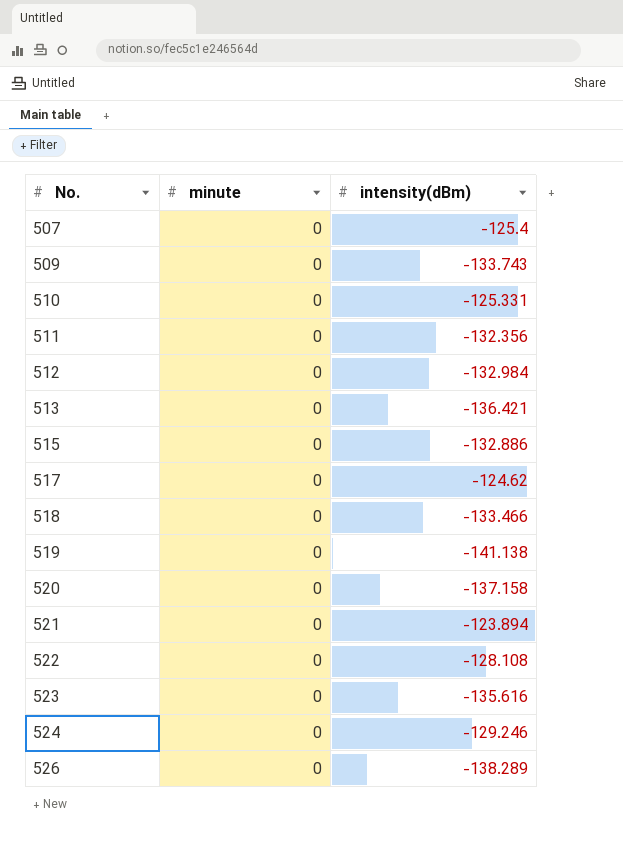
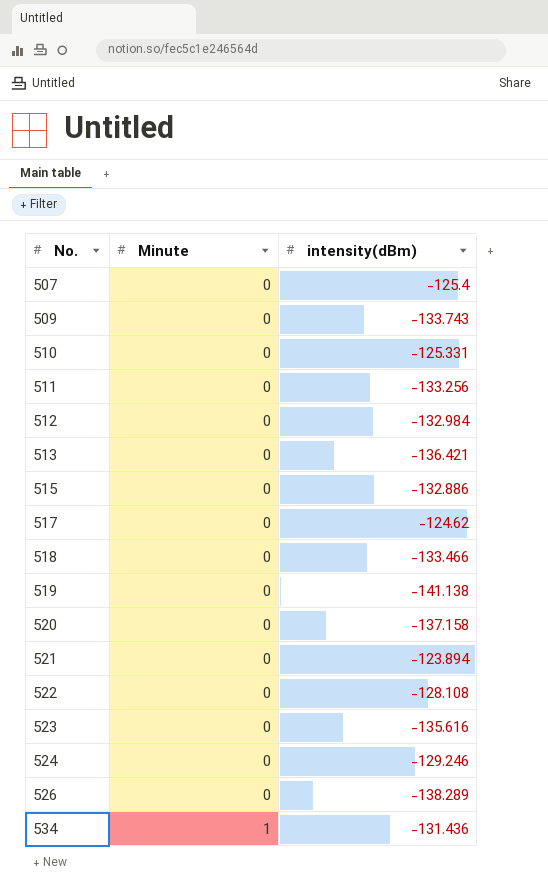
column name: minute -> Minute
511 | intensity(dBm): -132.356 -> -133.256
row 534: none -> 1 | -131.436

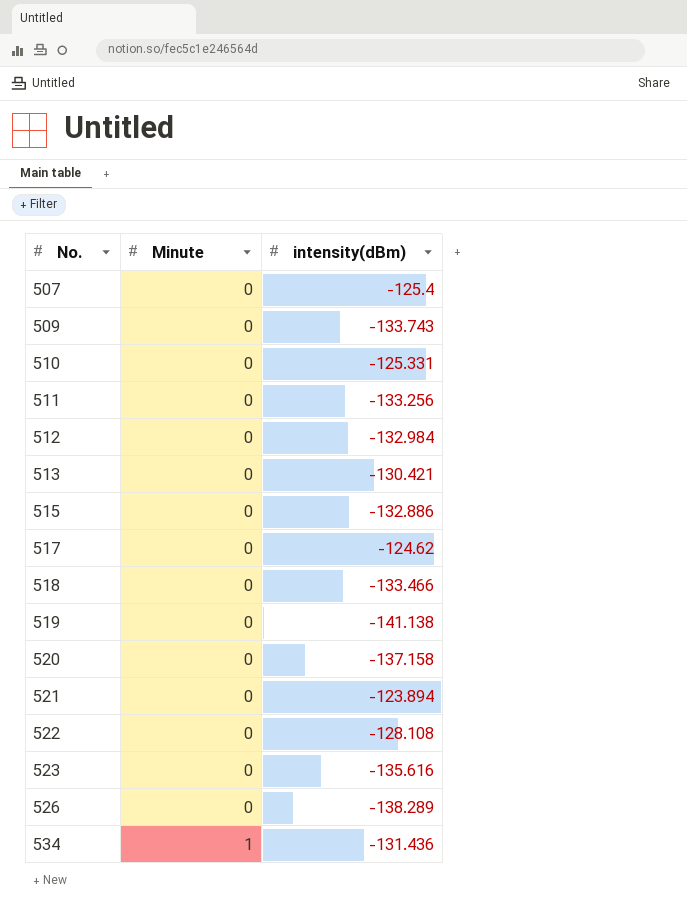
row 524: 0 | -129.246 -> none
513 | intensity(dBm): -136.421 -> -130.421

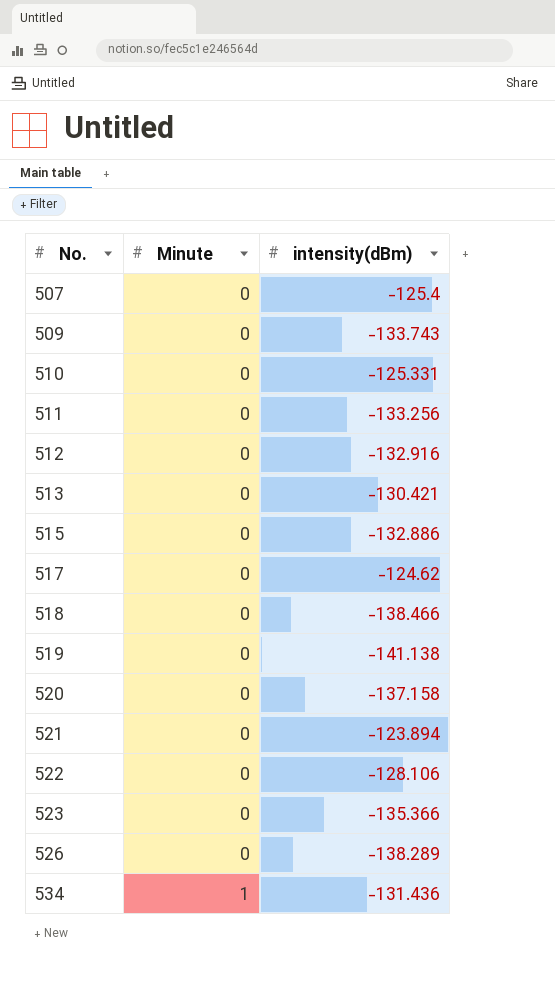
512 | intensity(dBm): -132.984 -> -132.916
518 | intensity(dBm): -133.466 -> -138.466
522 | intensity(dBm): -128.108 -> -128.106
523 | intensity(dBm): -135.616 -> -135.366

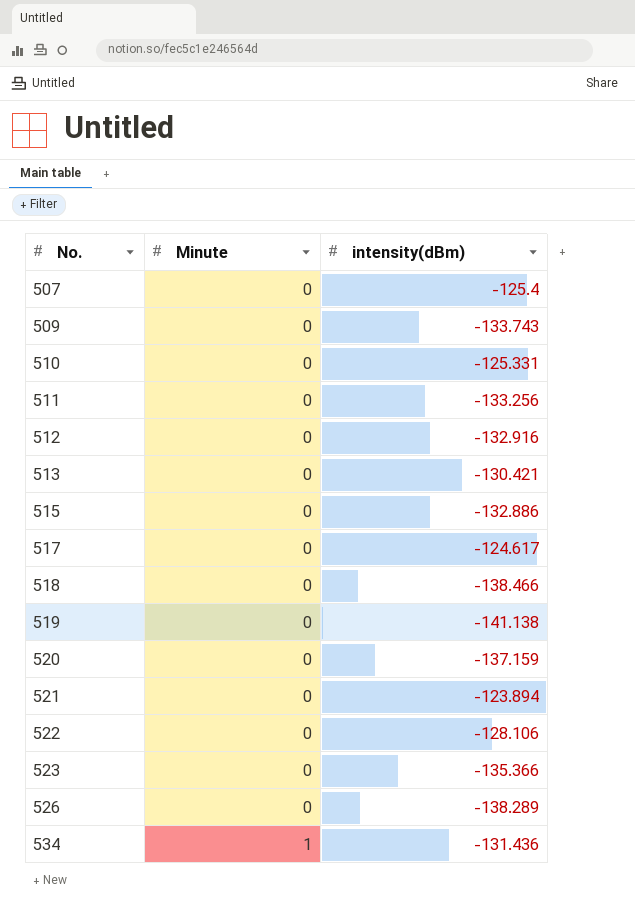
517 | intensity(dBm): -124.62 -> -124.617
520 | intensity(dBm): -137.158 -> -137.159

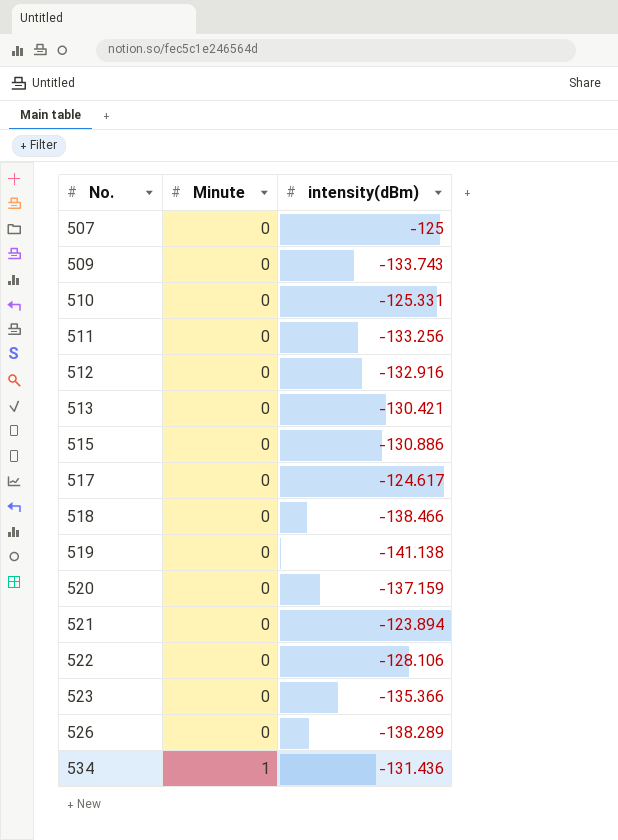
507 | intensity(dBm): -125.4 -> -125
515 | intensity(dBm): -132.886 -> -130.886

